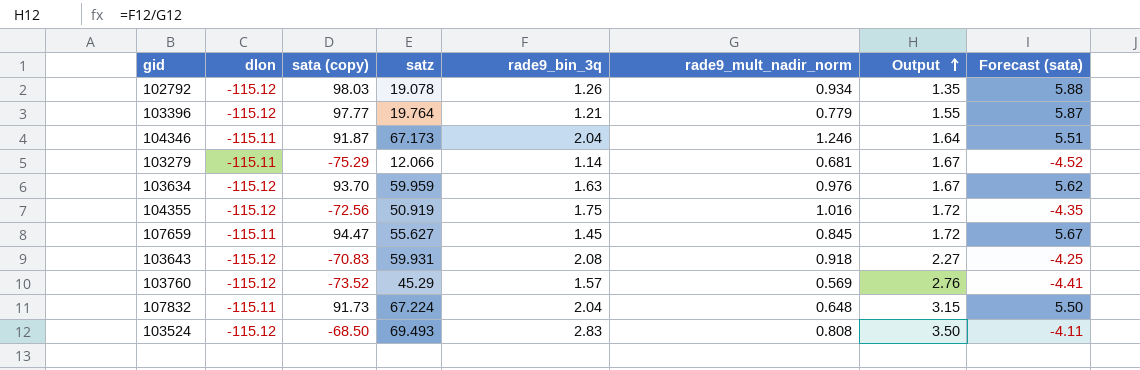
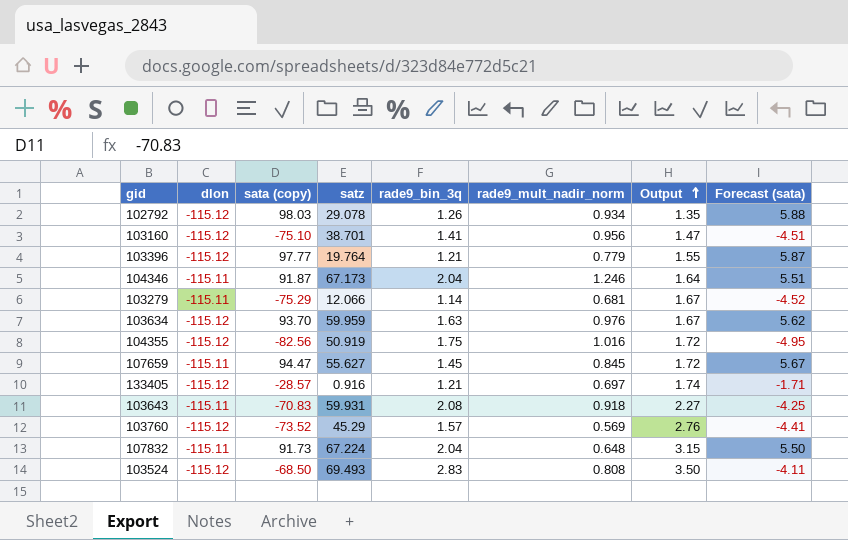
102792 | satz: 19.078 -> 29.078
row 103160: none -> -115.12 | -75.10 | 38.701 | 1.41 | 0.956 | 1.47 | -4.51
104355 | sata (copy): -72.56 -> -82.56
104355 | Forecast (sata): -4.35 -> -4.95
row 133405: none -> -115.12 | -28.57 | 0.916 | 1.21 | 0.697 | 1.74 | -1.71
103643 | dlon: -115.12 -> -115.11

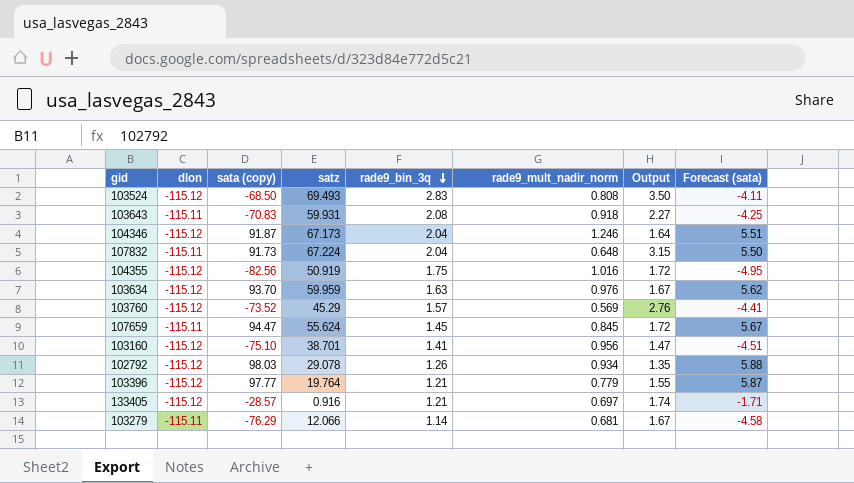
row order: Output ascending -> rade9_bin_3q descending
104346 | dlon: -115.11 -> -115.12
107659 | satz: 55.627 -> 55.624
103279 | sata (copy): -75.29 -> -76.29
103279 | Forecast (sata): -4.52 -> -4.58

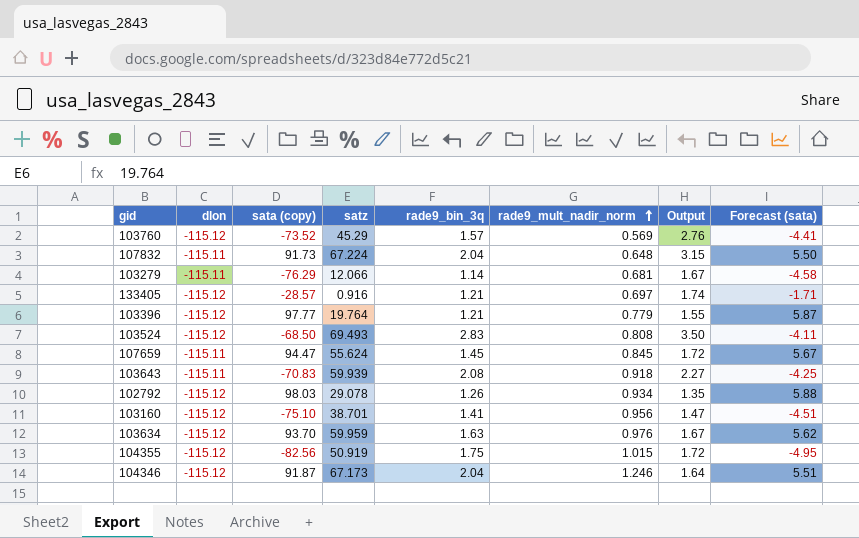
row order: rade9_bin_3q descending -> rade9_mult_nadir_norm ascending
103643 | satz: 59.931 -> 59.939
104355 | rade9_mult_nadir_norm: 1.016 -> 1.015

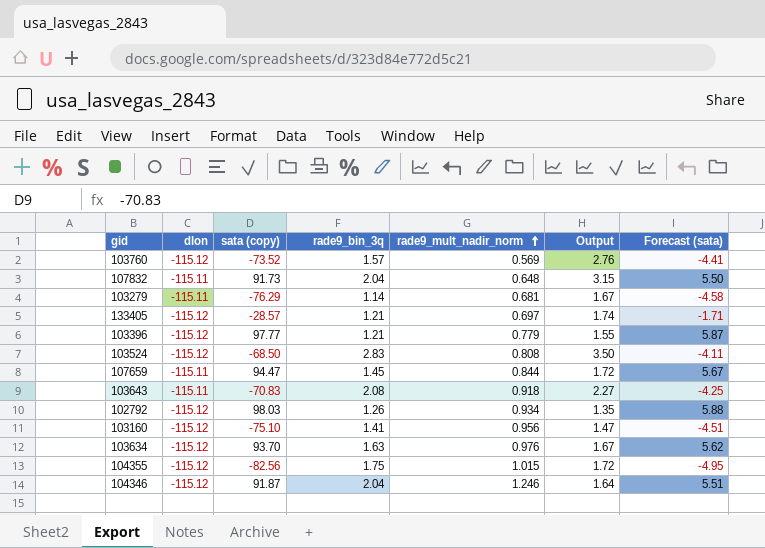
column satz | position: 4 -> none
107659 | rade9_mult_nadir_norm: 0.845 -> 0.844

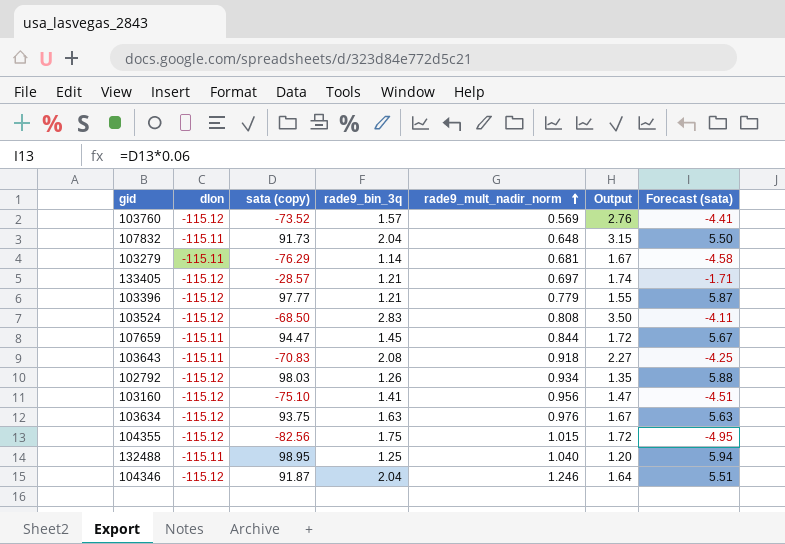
103634 | sata (copy): 93.70 -> 93.75
103634 | Forecast (sata): 5.62 -> 5.63
row 132488: none -> -115.11 | 98.95 | 1.25 | 1.040 | 1.20 | 5.94

